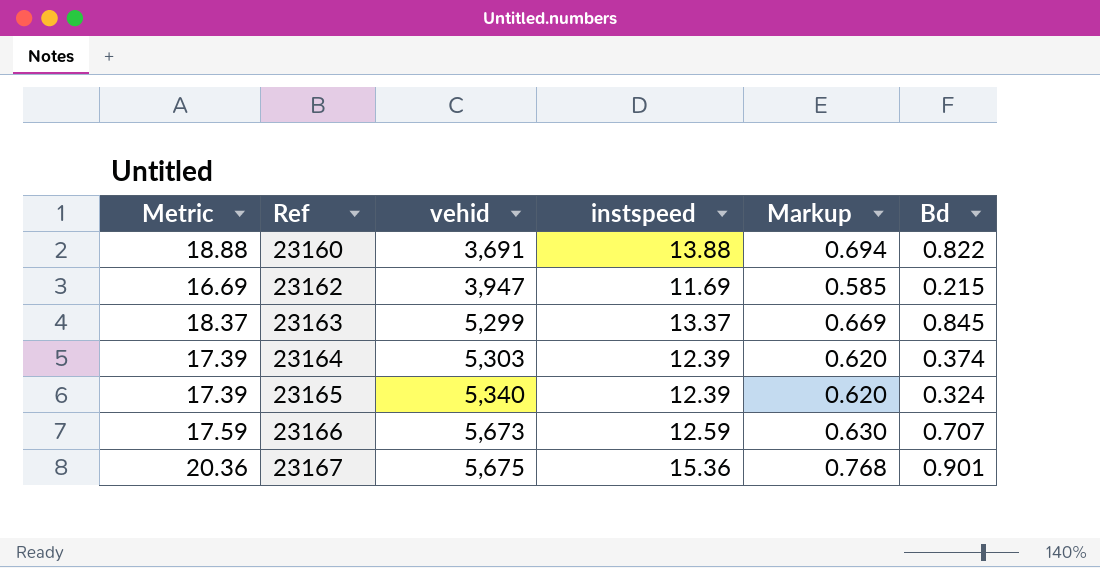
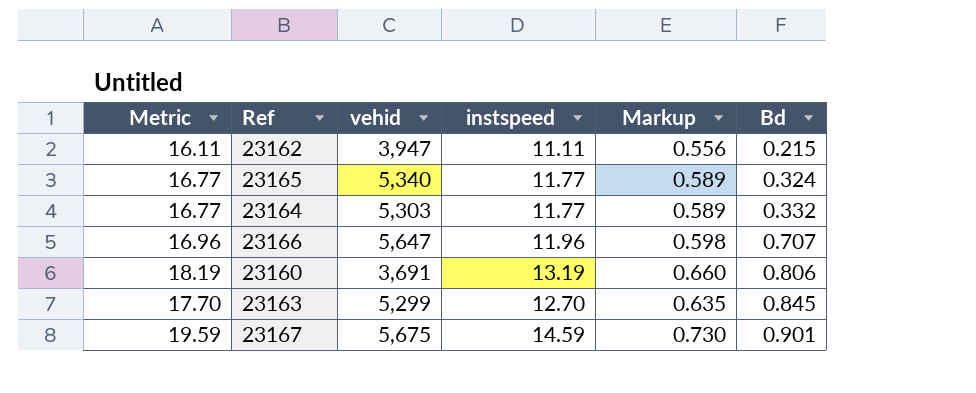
row order: Ref ascending -> Bd ascending
23162 | Metric: 16.69 -> 16.11
23162 | instspeed: 11.69 -> 11.11
23162 | Markup: 0.585 -> 0.556
23165 | Metric: 17.39 -> 16.77
23165 | instspeed: 12.39 -> 11.77
23165 | Markup: 0.620 -> 0.589
23164 | Metric: 17.39 -> 16.77
23164 | instspeed: 12.39 -> 11.77
23164 | Markup: 0.620 -> 0.589
23164 | Bd: 0.374 -> 0.332
23166 | Metric: 17.59 -> 16.96
23166 | vehid: 5,673 -> 5,647
23166 | instspeed: 12.59 -> 11.96
23166 | Markup: 0.630 -> 0.598
23160 | Metric: 18.88 -> 18.19
23160 | instspeed: 13.88 -> 13.19
23160 | Markup: 0.694 -> 0.660
23160 | Bd: 0.822 -> 0.806
23163 | Metric: 18.37 -> 17.70
23163 | instspeed: 13.37 -> 12.70
23163 | Markup: 0.669 -> 0.635
23167 | Metric: 20.36 -> 19.59
23167 | instspeed: 15.36 -> 14.59
23167 | Markup: 0.768 -> 0.730

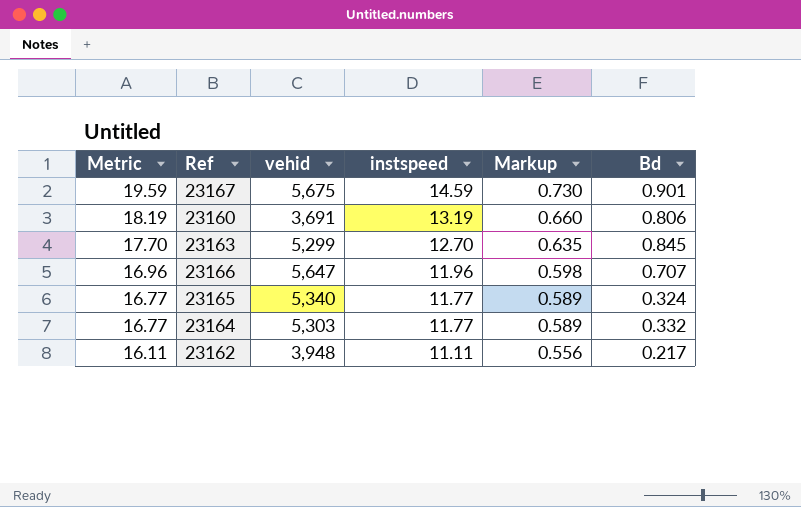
row order: Bd ascending -> Metric descending
23162 | vehid: 3,947 -> 3,948
23162 | Bd: 0.215 -> 0.217

